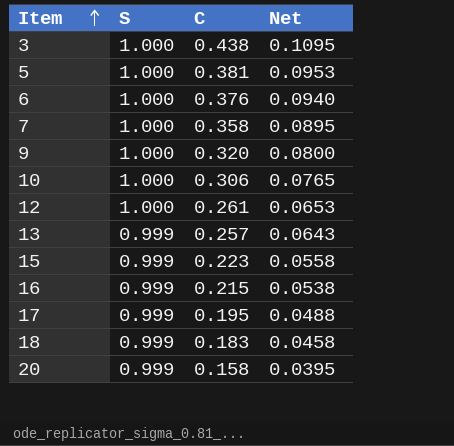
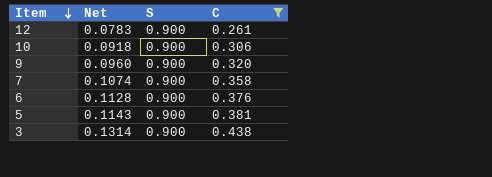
filter: none -> C >= 0.261
row order: Item ascending -> Item descending
column Net | formula: [C] * 0.25 -> [C] * 0.3
column Net | position: 4 -> 2
12 | S: 1.000 -> 0.900
10 | S: 1.000 -> 0.900
9 | S: 1.000 -> 0.900
7 | S: 1.000 -> 0.900
6 | S: 1.000 -> 0.900
5 | S: 1.000 -> 0.900
3 | S: 1.000 -> 0.900

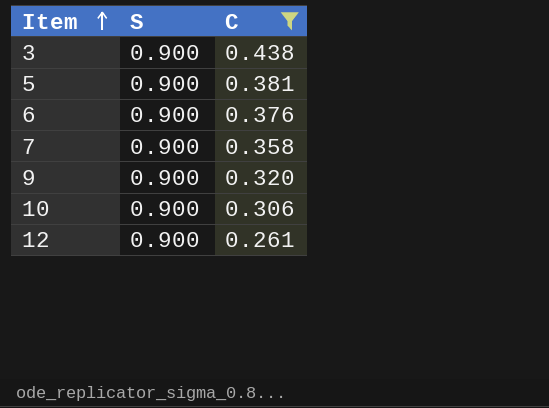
row order: Item descending -> Item ascending
column Net | formula: [C] * 0.3 -> none

